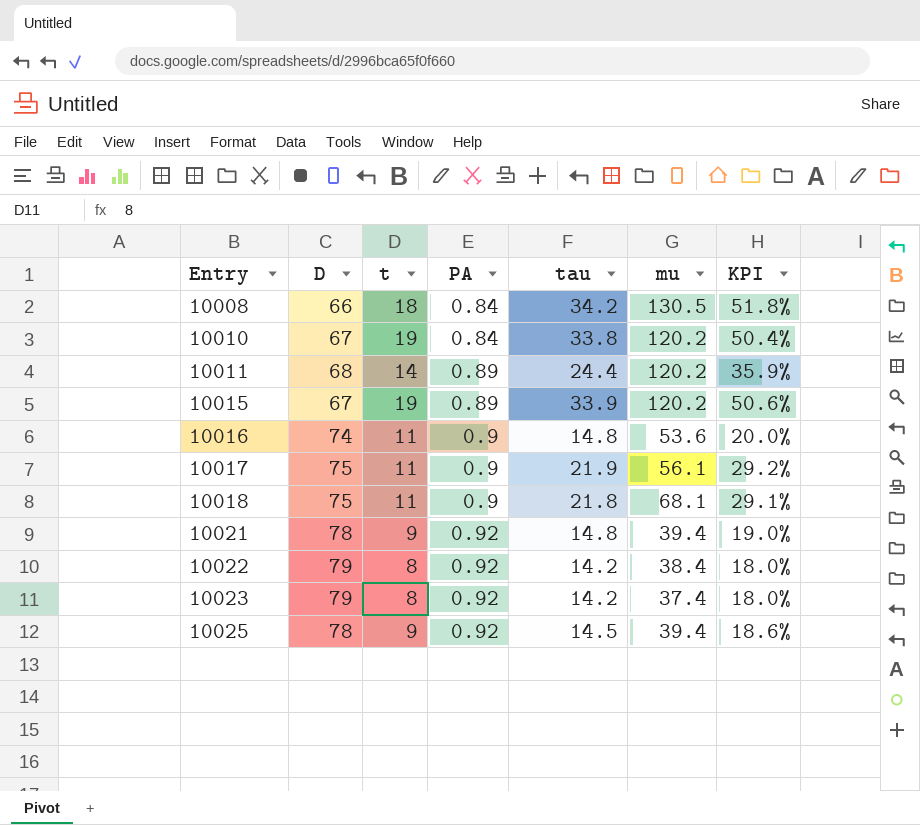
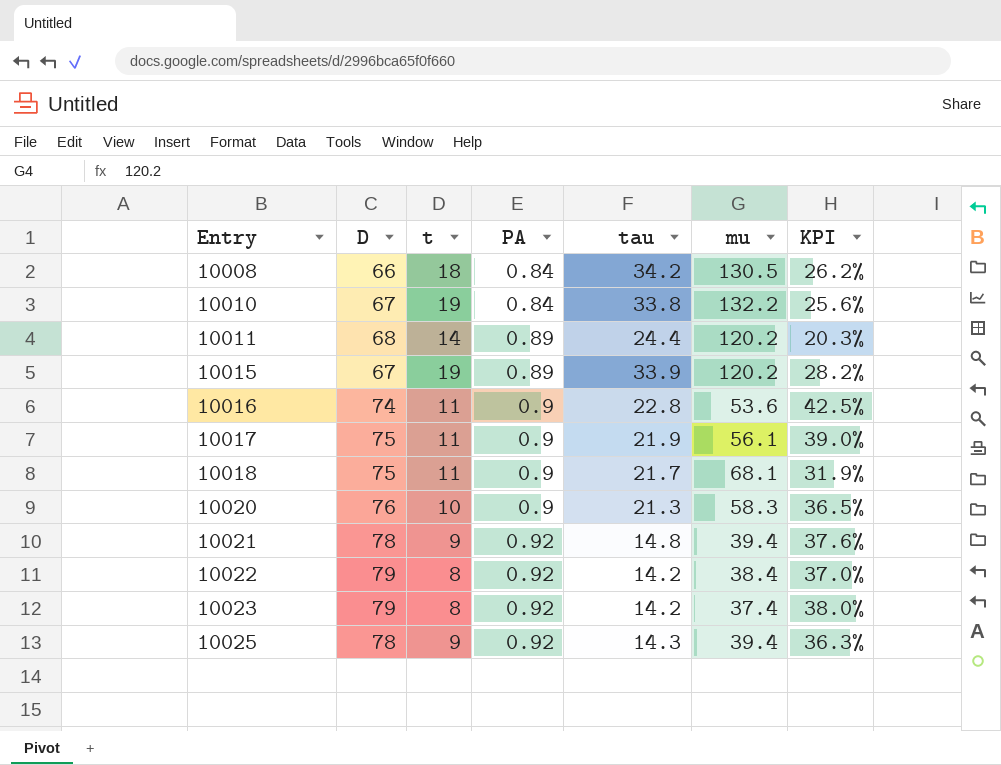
column KPI | formula: [tau] / [D] -> [tau] / [mu]
10010 | mu: 120.2 -> 132.2
10016 | tau: 14.8 -> 22.8
10018 | tau: 21.8 -> 21.7
row 10020: none -> 76 | 10 | 0.9 | 21.3 | 58.3 | 36.5%
10025 | tau: 14.5 -> 14.3

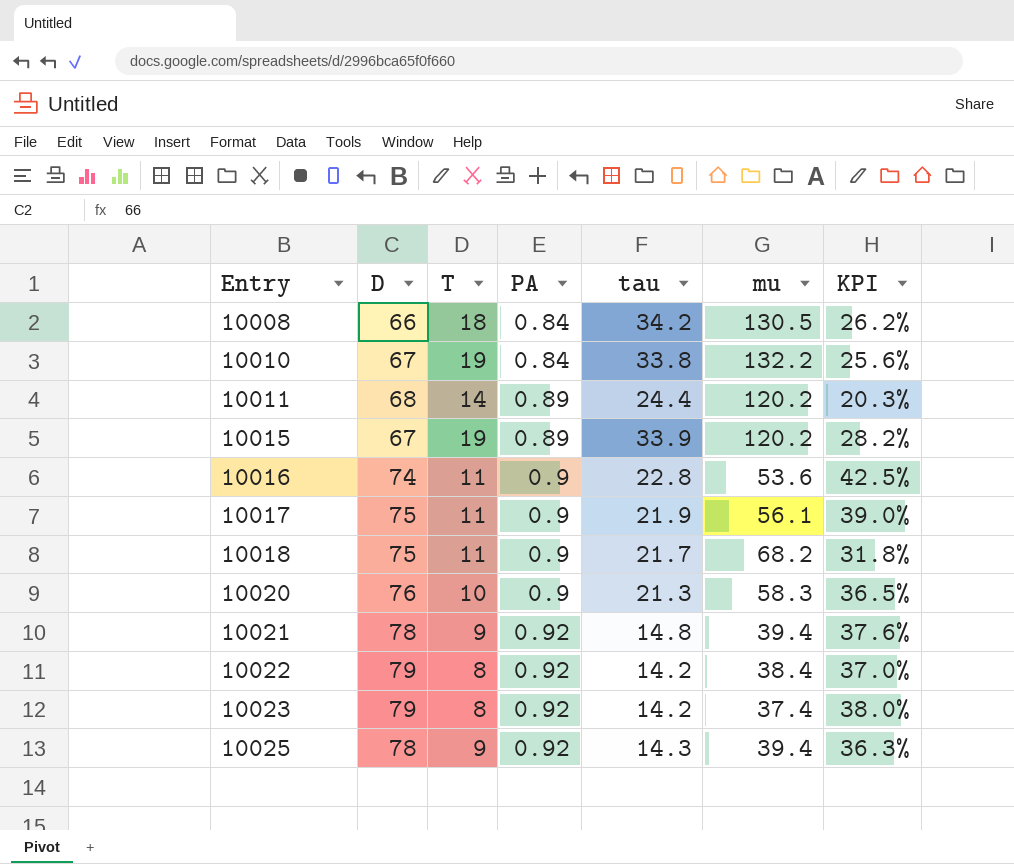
column name: t -> T
10018 | mu: 68.1 -> 68.2
10018 | KPI: 31.9% -> 31.8%

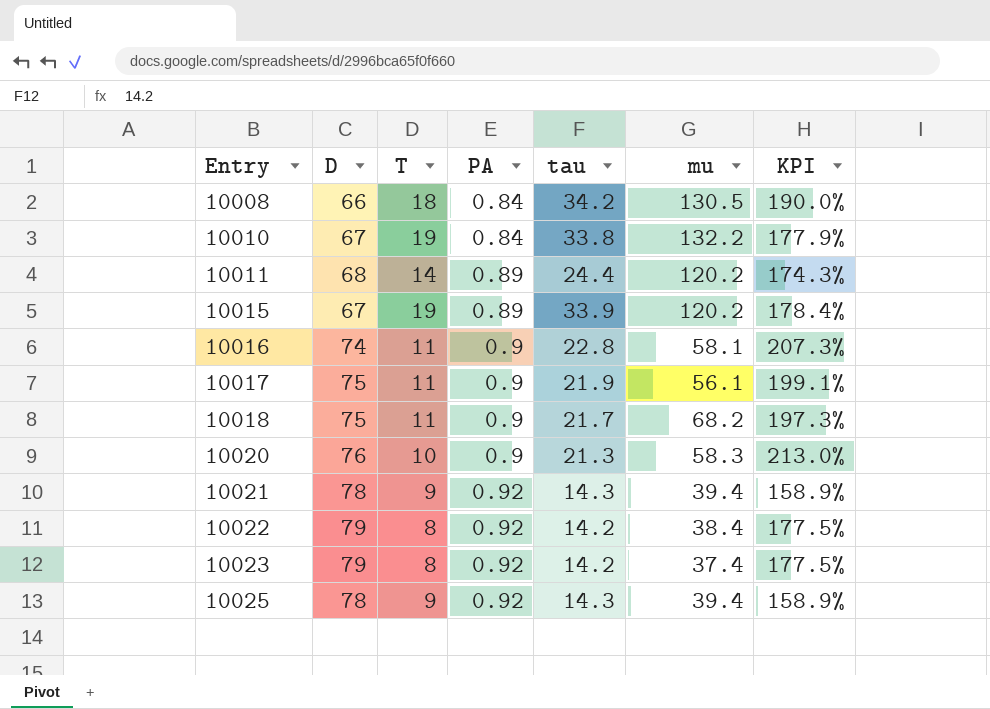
column KPI | formula: [tau] / [mu] -> [tau] / [T]
10016 | mu: 53.6 -> 58.1
10021 | tau: 14.8 -> 14.3

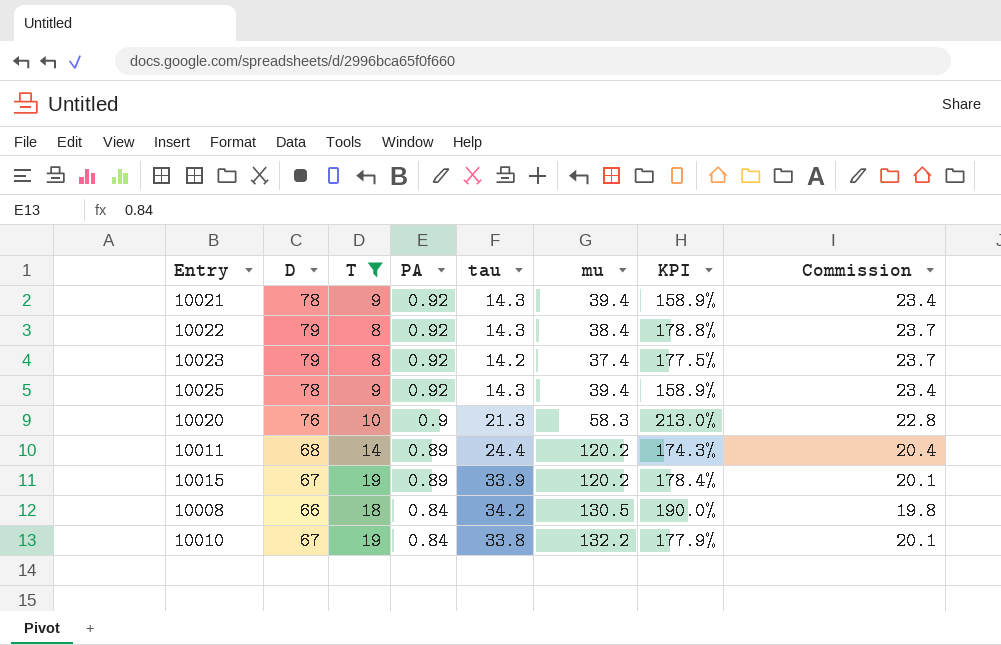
filter: none -> T != 11
row order: Entry ascending -> PA descending
column Commission | formula: none -> [D] * 0.3
10022 | tau: 14.2 -> 14.3
10022 | KPI: 177.5% -> 178.8%

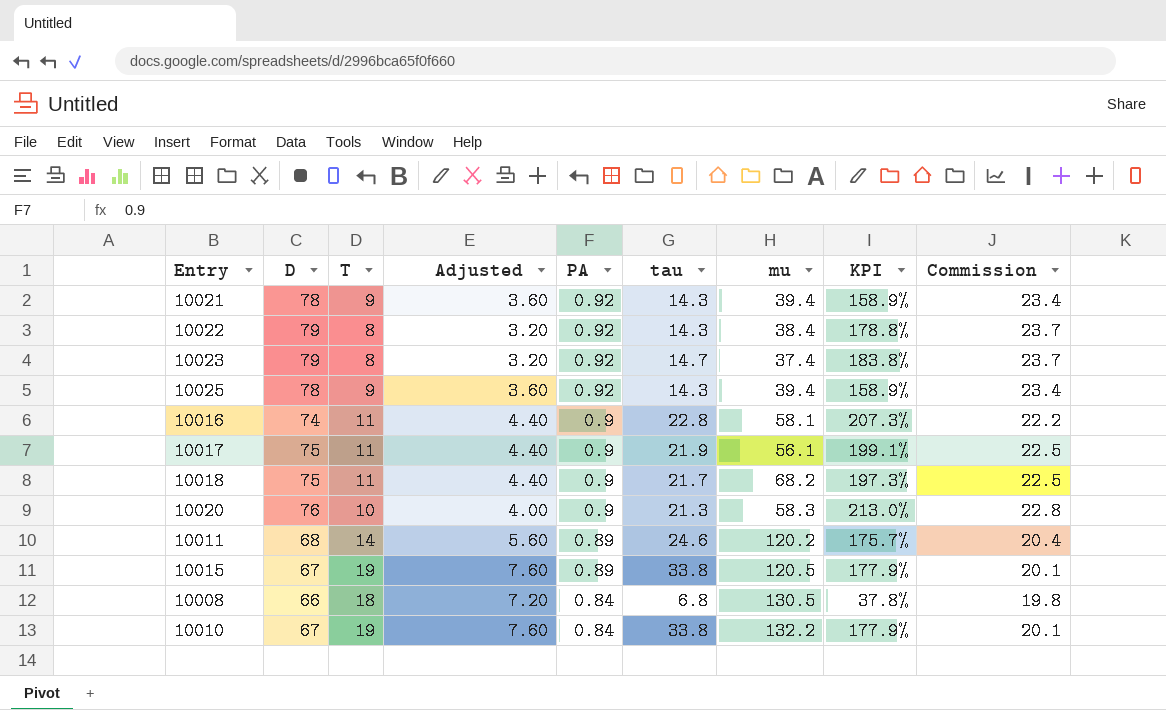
filter: T != 11 -> none
column Adjusted | formula: none -> [T] * 0.4
10023 | tau: 14.2 -> 14.7
10023 | KPI: 177.5% -> 183.8%
10011 | tau: 24.4 -> 24.6
10011 | KPI: 174.3% -> 175.7%
10015 | tau: 33.9 -> 33.8
10015 | mu: 120.2 -> 120.5
10015 | KPI: 178.4% -> 177.9%
10008 | tau: 34.2 -> 6.8
10008 | KPI: 190.0% -> 37.8%

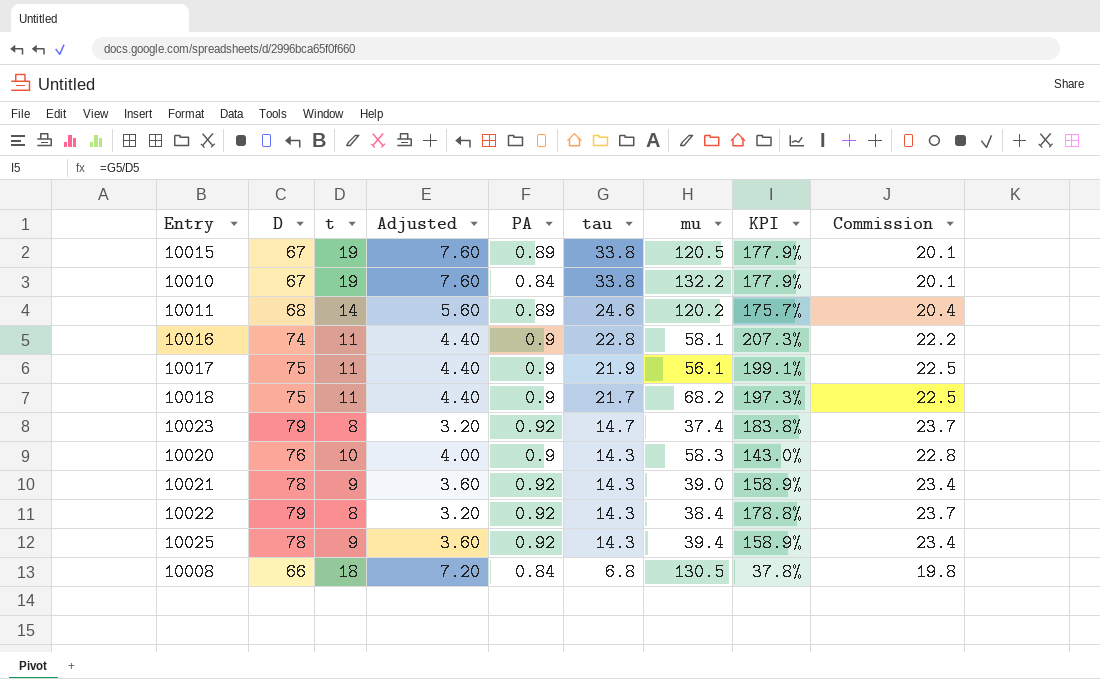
row order: PA descending -> tau descending
column name: T -> t
10020 | tau: 21.3 -> 14.3
10020 | KPI: 213.0% -> 143.0%
10021 | mu: 39.4 -> 39.0

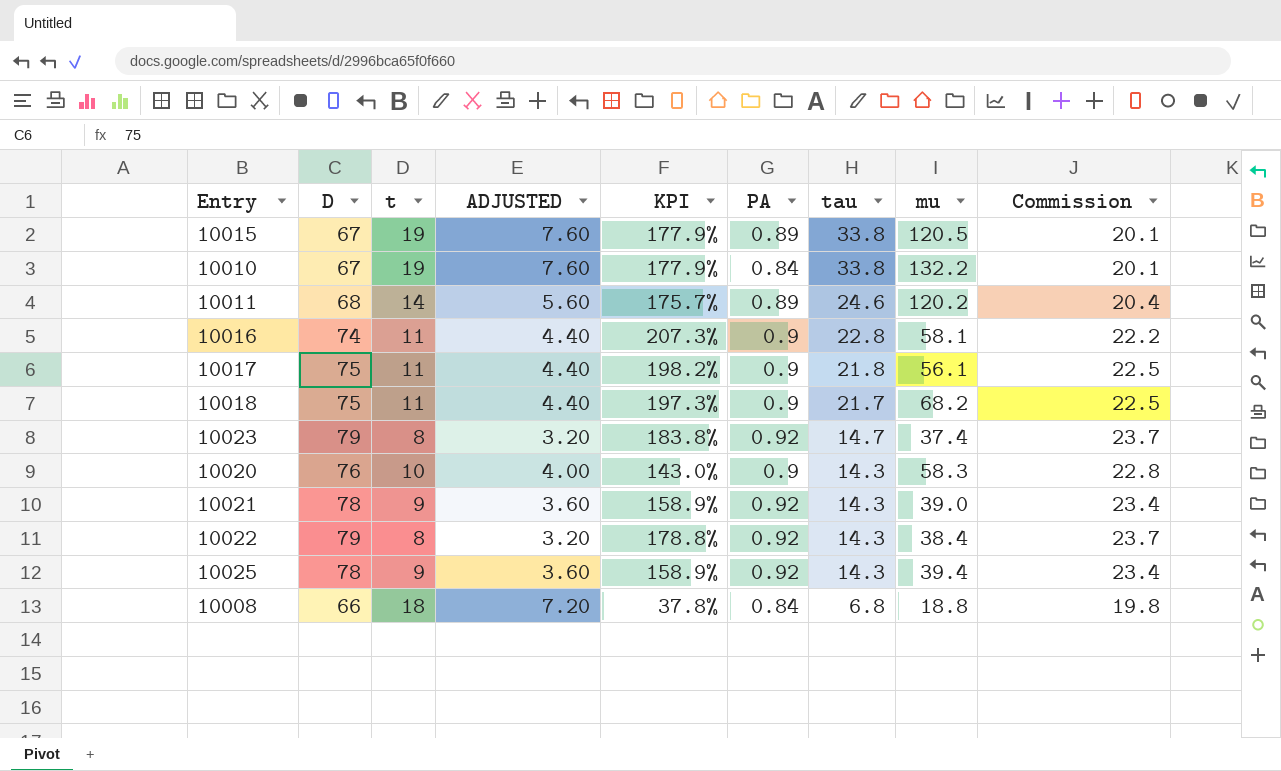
column name: Adjusted -> ADJUSTED
column KPI | position: 8 -> 5
10017 | KPI: 199.1% -> 198.2%
10017 | tau: 21.9 -> 21.8
10008 | mu: 130.5 -> 18.8

